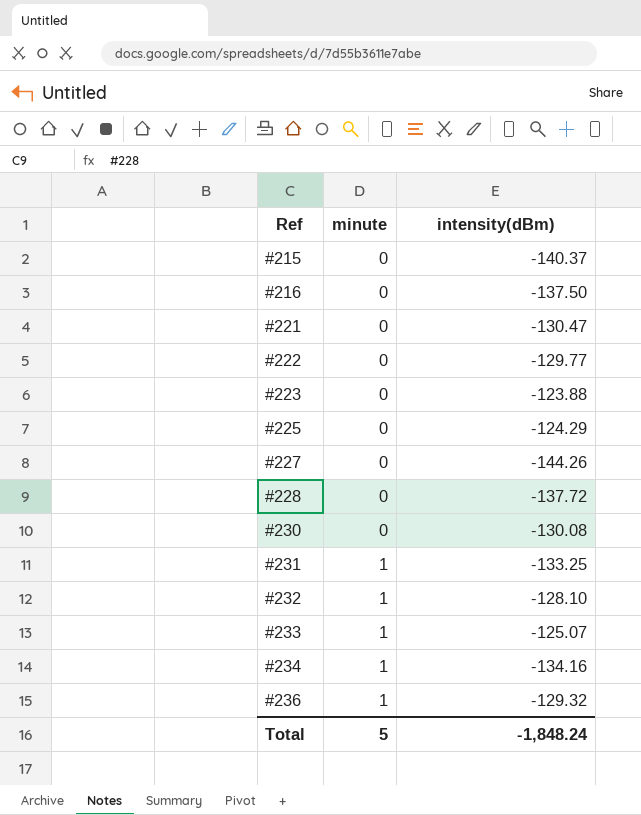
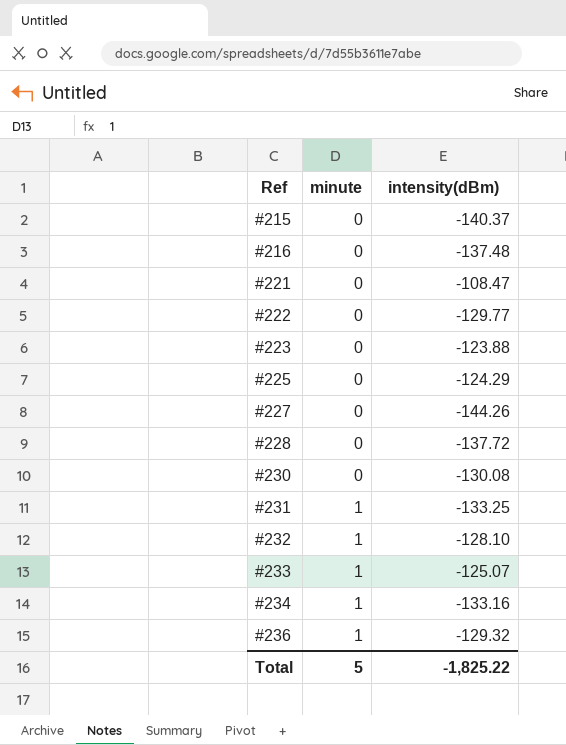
#216 | intensity(dBm): -137.50 -> -137.48
#221 | intensity(dBm): -130.47 -> -108.47
#234 | intensity(dBm): -134.16 -> -133.16
Total | intensity(dBm): -1,848.24 -> -1,825.22

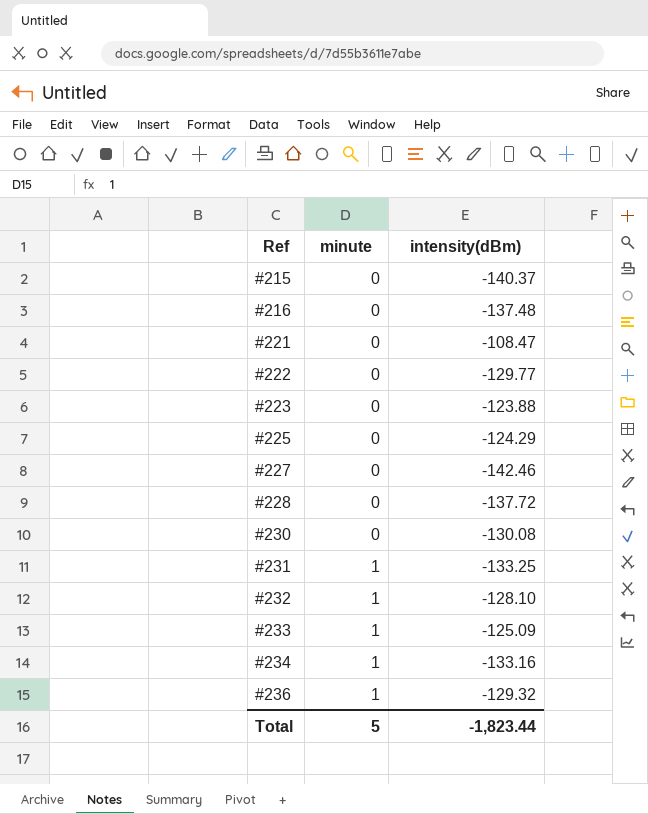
#227 | intensity(dBm): -144.26 -> -142.46
#233 | intensity(dBm): -125.07 -> -125.09
Total | intensity(dBm): -1,825.22 -> -1,823.44

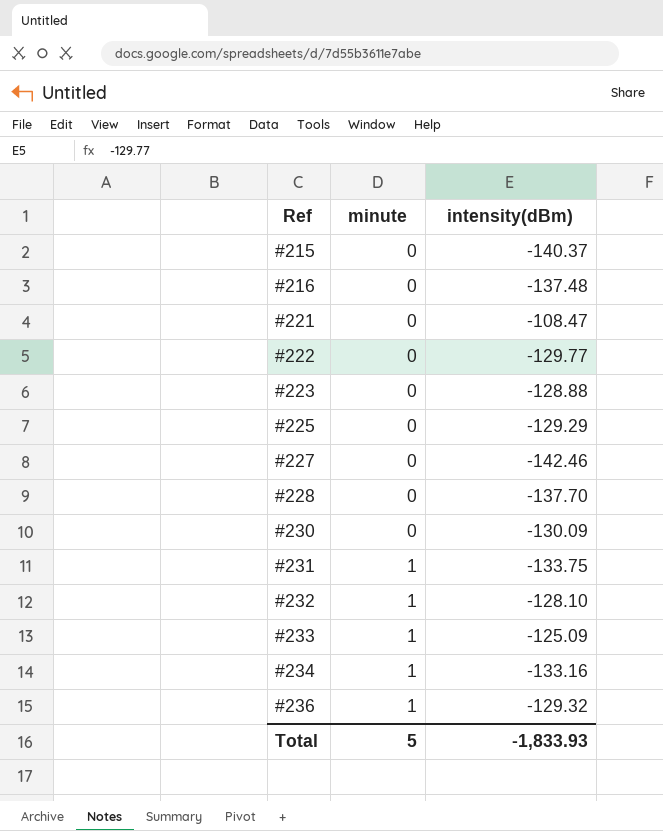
#223 | intensity(dBm): -123.88 -> -128.88
#225 | intensity(dBm): -124.29 -> -129.29
#228 | intensity(dBm): -137.72 -> -137.70
#230 | intensity(dBm): -130.08 -> -130.09
#231 | intensity(dBm): -133.25 -> -133.75
Total | intensity(dBm): -1,823.44 -> -1,833.93

